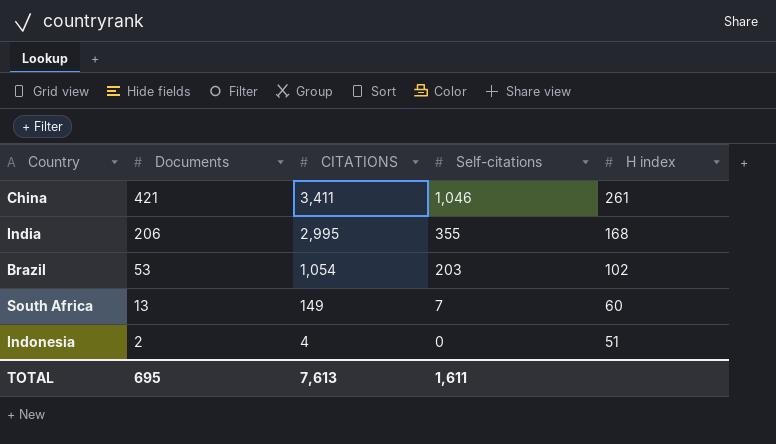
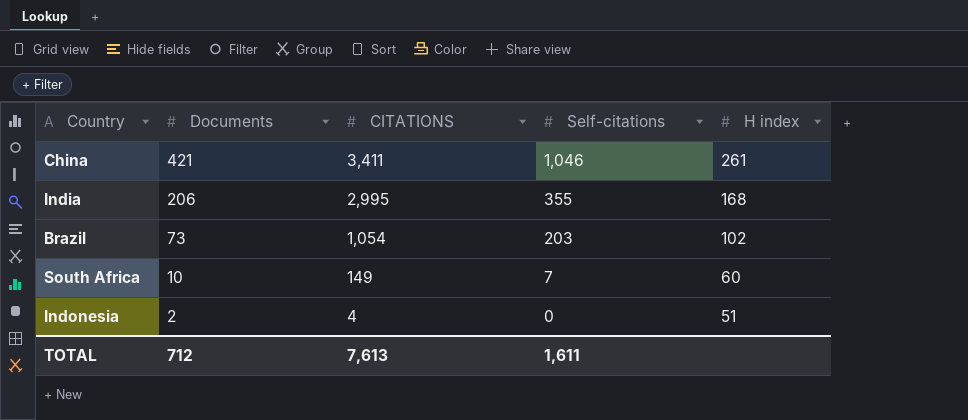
Brazil | Documents: 53 -> 73
South Africa | Documents: 13 -> 10
TOTAL | Documents: 695 -> 712

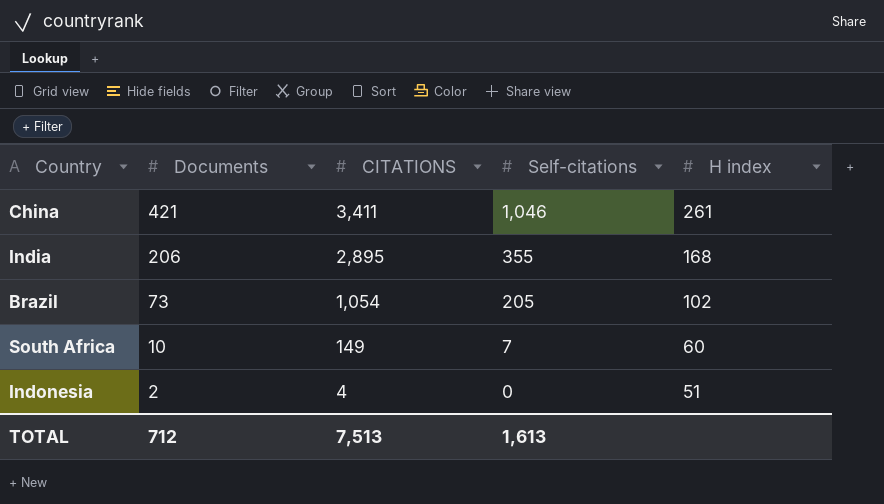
India | CITATIONS: 2,995 -> 2,895
Brazil | Self-citations: 203 -> 205
TOTAL | CITATIONS: 7,613 -> 7,513
TOTAL | Self-citations: 1,611 -> 1,613

